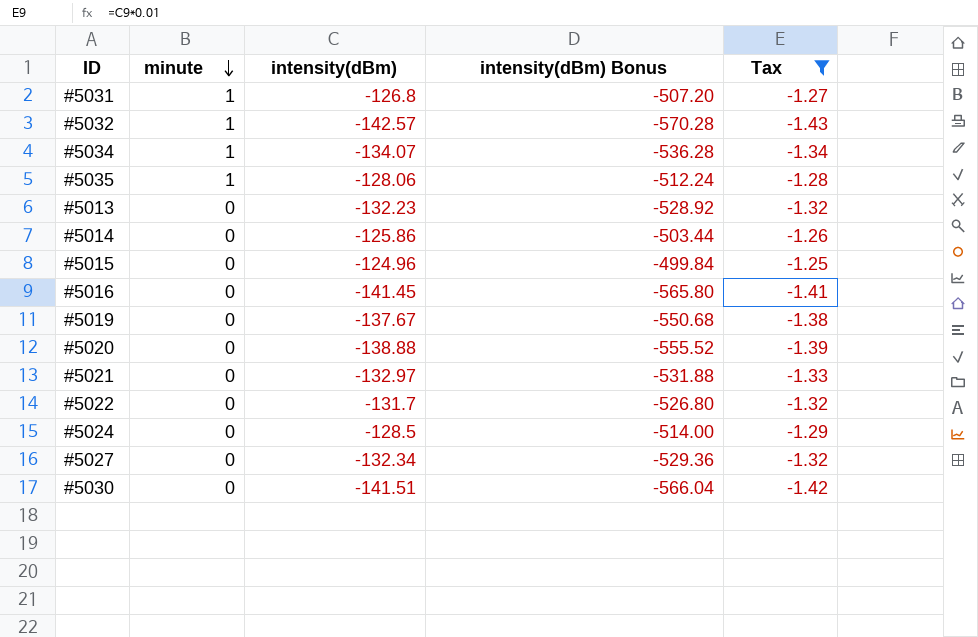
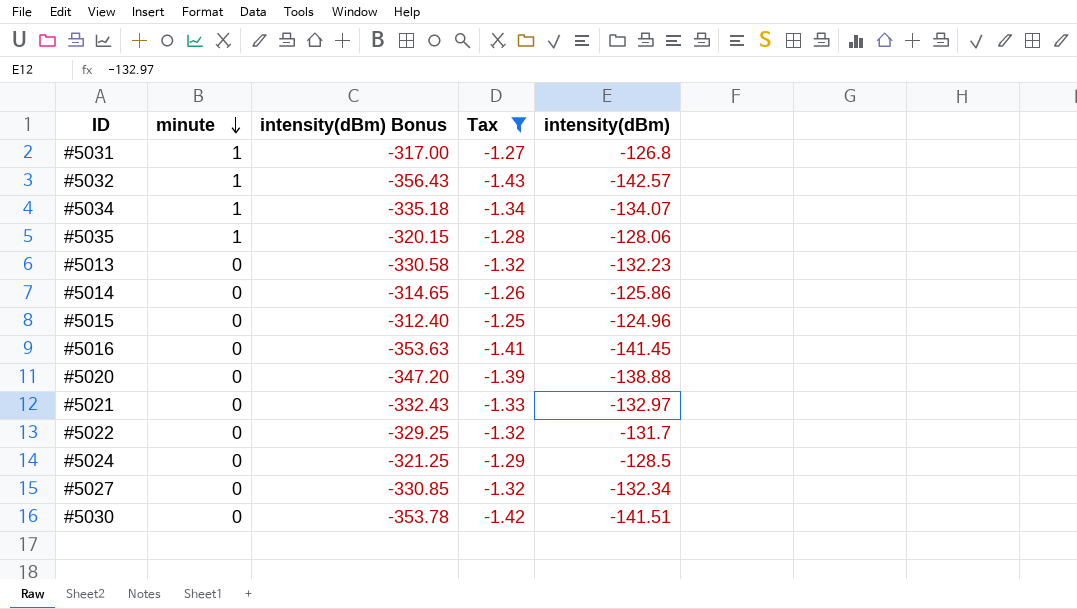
column intensity(dBm) Bonus | formula: [intensity(dBm)] * 4 -> [intensity(dBm)] * 2.5
column intensity(dBm) | position: 3 -> 5
row #5019: 0 | -137.67 | -550.68 | -1.38 -> none

